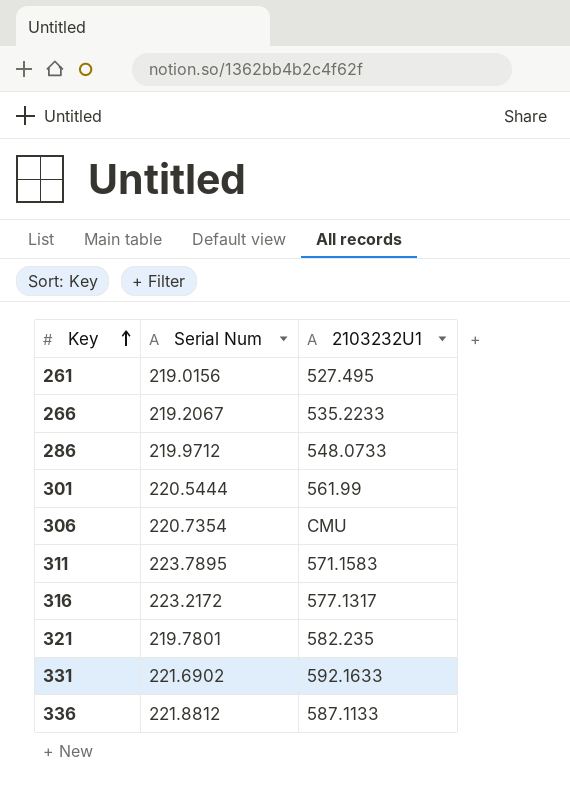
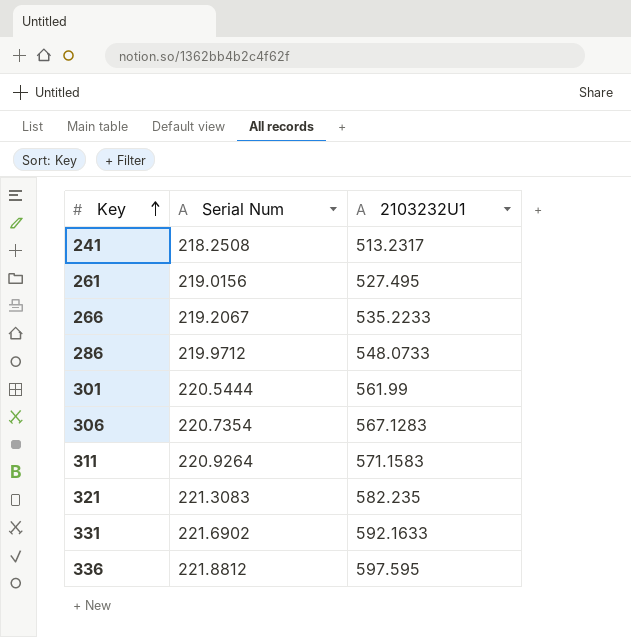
row 316: 223.2172 | 577.1317 -> none
row 241: none -> 218.2508 | 513.2317
306 | 2103232U1: CMU -> 567.1283
311 | Serial Num: 223.7895 -> 220.9264
321 | Serial Num: 219.7801 -> 221.3083
336 | 2103232U1: 587.1133 -> 597.595

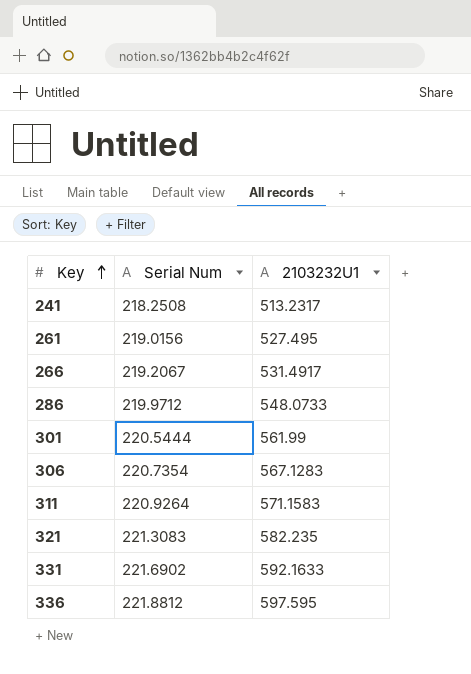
266 | 2103232U1: 535.2233 -> 531.4917

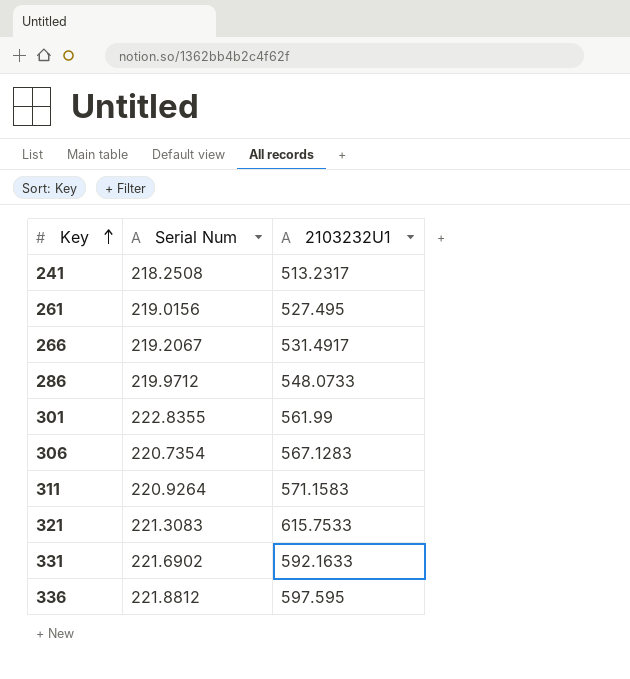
301 | Serial Num: 220.5444 -> 222.8355
321 | 2103232U1: 582.235 -> 615.7533

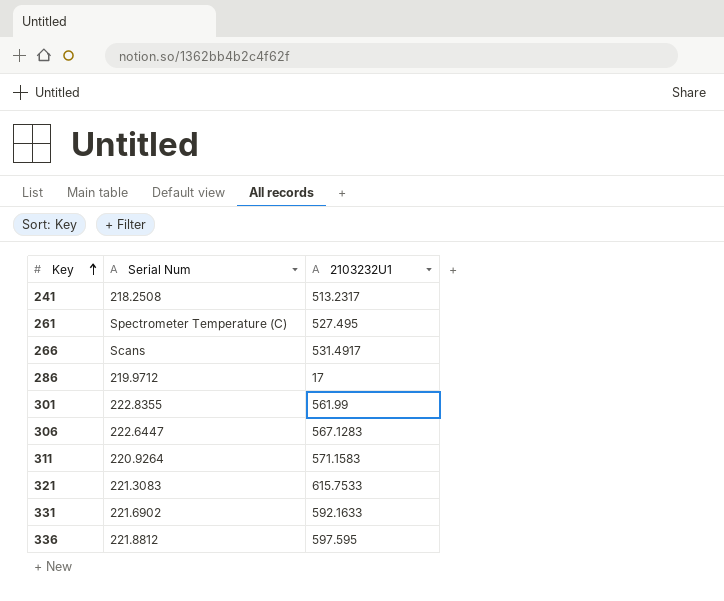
261 | Serial Num: 219.0156 -> Spectrometer Temperature (C)
266 | Serial Num: 219.2067 -> Scans
286 | 2103232U1: 548.0733 -> 17
306 | Serial Num: 220.7354 -> 222.6447

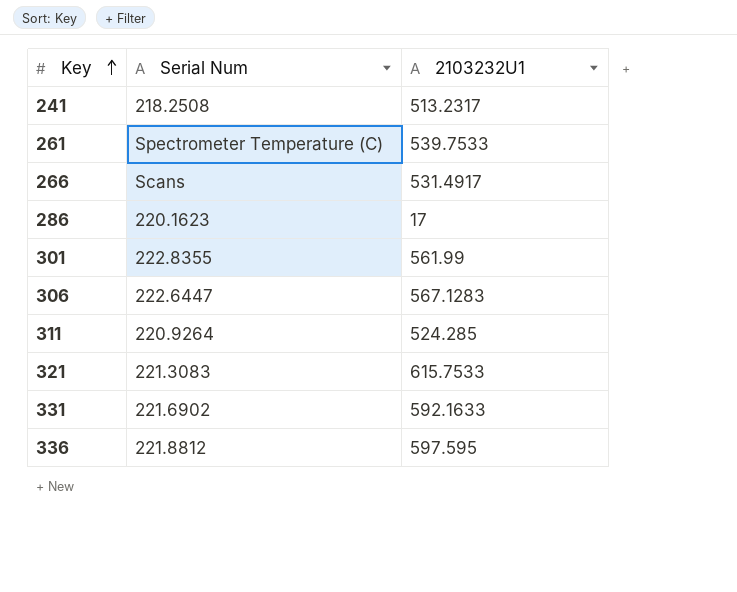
261 | 2103232U1: 527.495 -> 539.7533
286 | Serial Num: 219.9712 -> 220.1623
311 | 2103232U1: 571.1583 -> 524.285

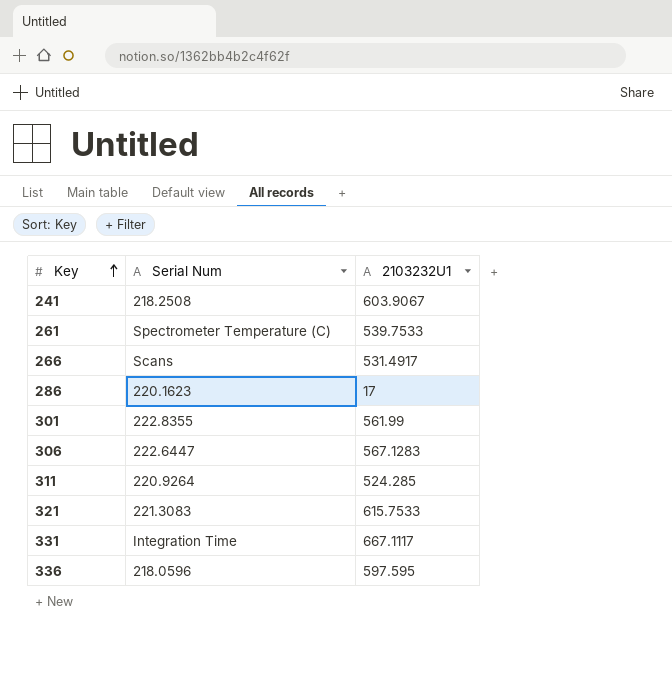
241 | 2103232U1: 513.2317 -> 603.9067
331 | Serial Num: 221.6902 -> Integration Time
331 | 2103232U1: 592.1633 -> 667.1117
336 | Serial Num: 221.8812 -> 218.0596

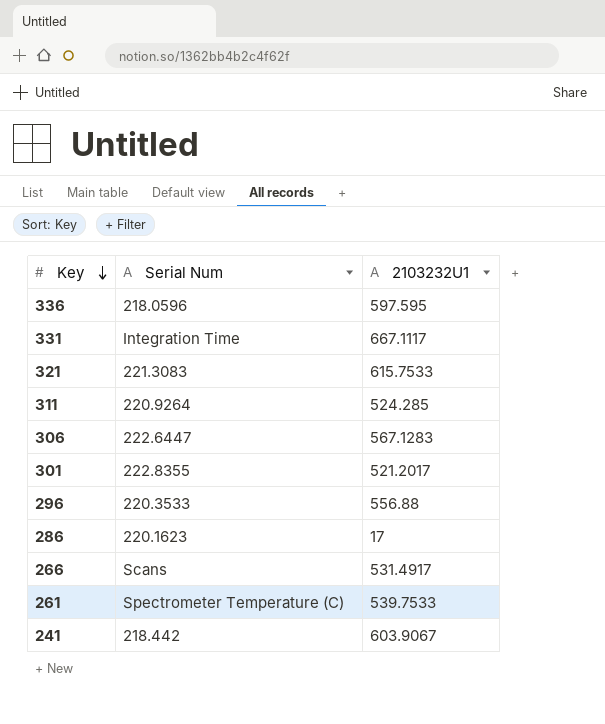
row order: Key ascending -> Key descending
301 | 2103232U1: 561.99 -> 521.2017
row 296: none -> 220.3533 | 556.88
241 | Serial Num: 218.2508 -> 218.442

